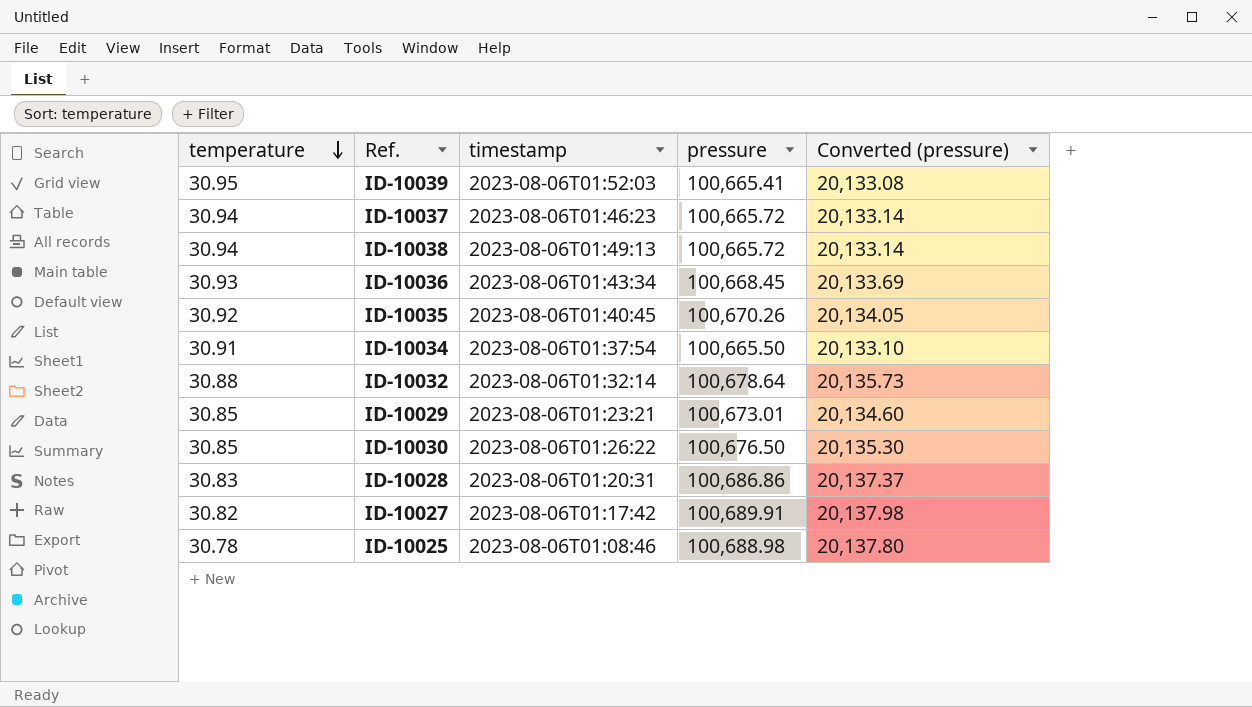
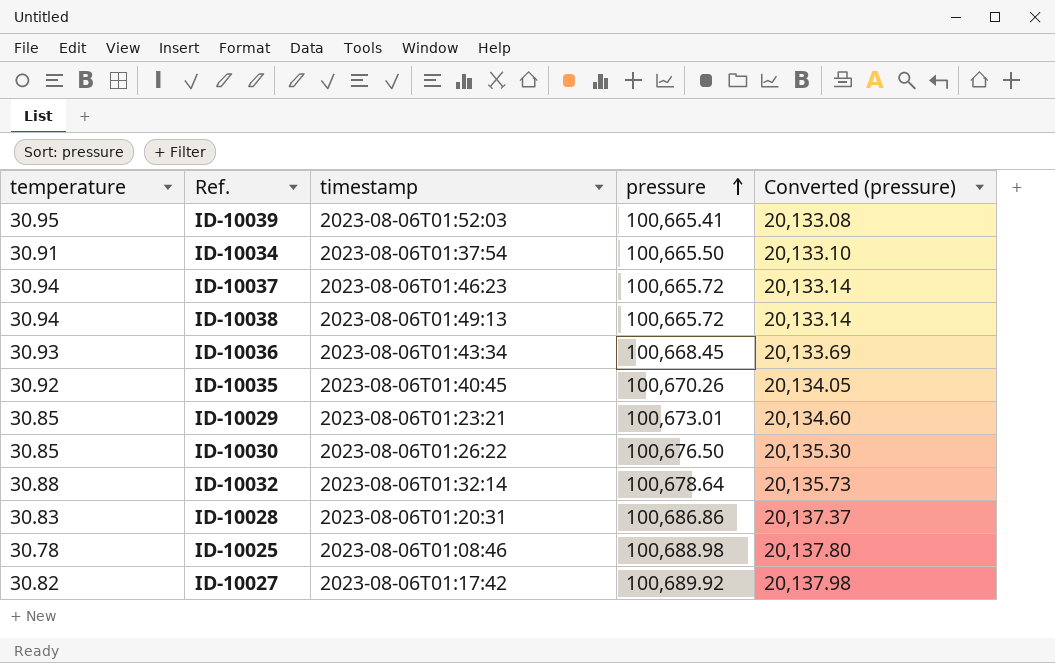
row order: temperature descending -> pressure ascending
ID-10027 | pressure: 100,689.91 -> 100,689.92

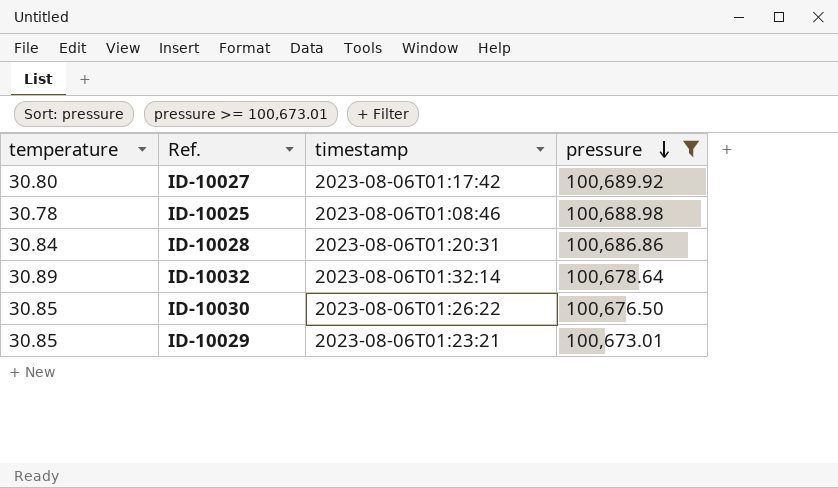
filter: none -> pressure >= 100,673.01
row order: pressure ascending -> pressure descending
column Converted (pressure) | formula: [pressure] * 0.2 -> none
ID-10027 | temperature: 30.82 -> 30.80
ID-10028 | temperature: 30.83 -> 30.84
ID-10032 | temperature: 30.88 -> 30.89

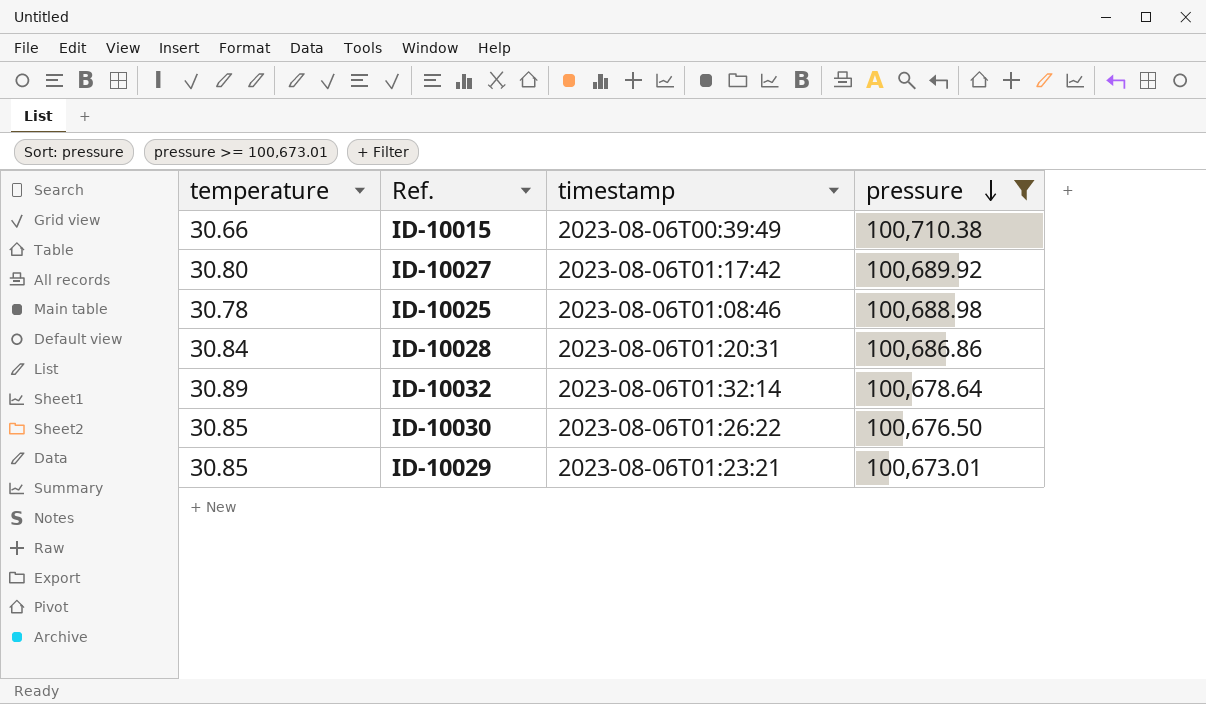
row ID-10015: none -> 30.66 | 2023-08-06T00:39:49 | 100,710.38

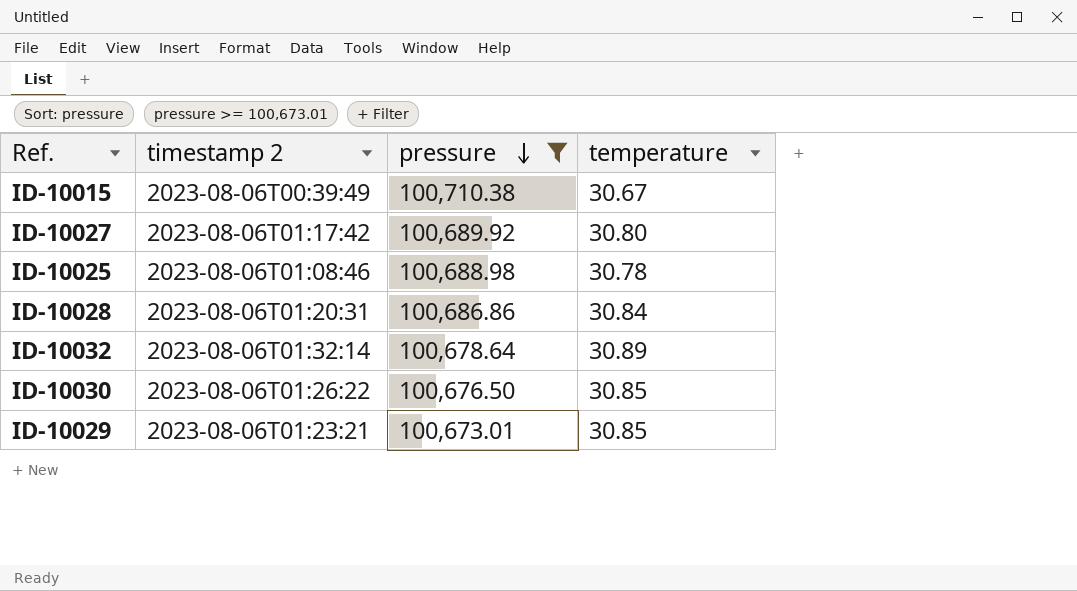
column name: timestamp -> timestamp 2
column temperature | position: 1 -> 4
ID-10015 | temperature: 30.66 -> 30.67

